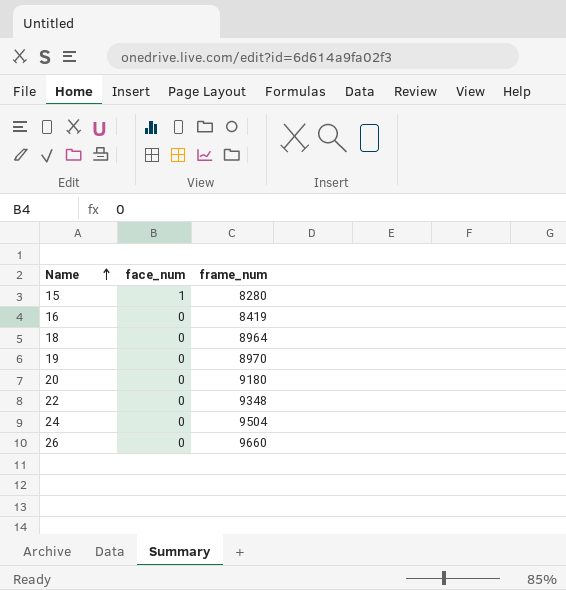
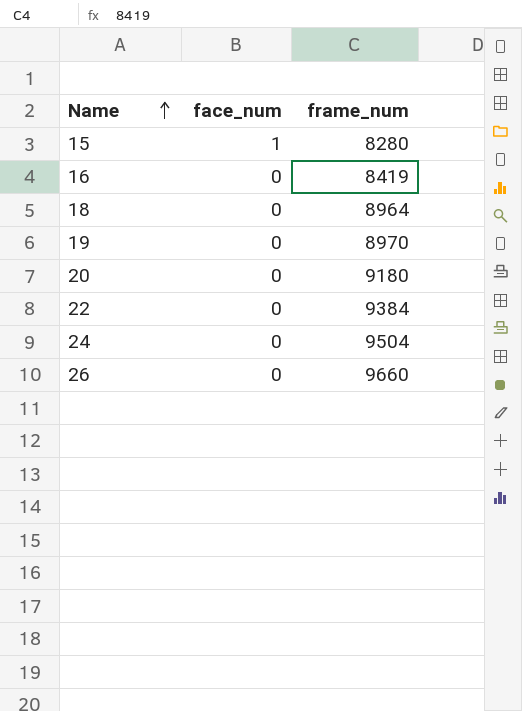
22 | frame_num: 9348 -> 9384

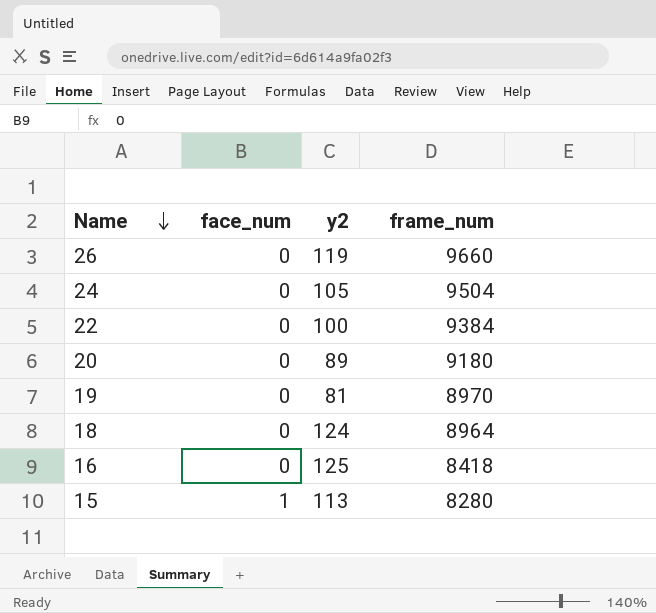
row order: Name ascending -> Name descending
column y2 | position: none -> 3
16 | frame_num: 8419 -> 8418

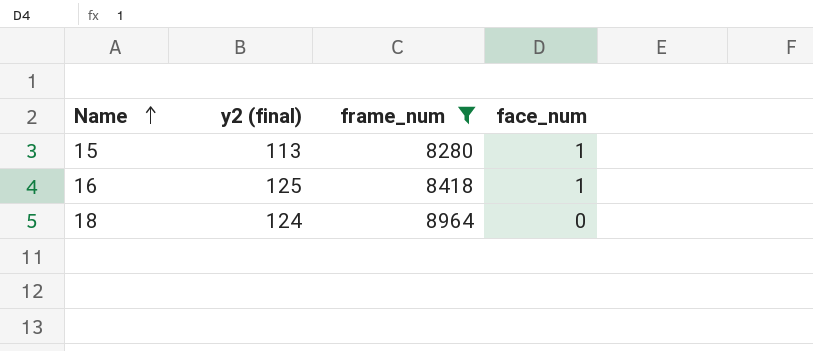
filter: none -> frame_num <= 8964
row order: Name descending -> Name ascending
column name: y2 -> y2 (final)
column face_num | position: 2 -> 4
16 | face_num: 0 -> 1

